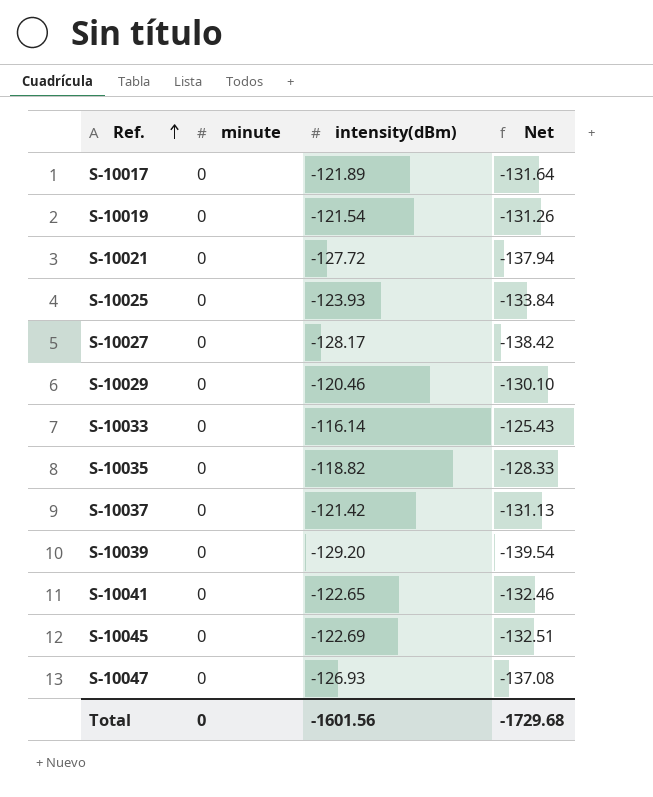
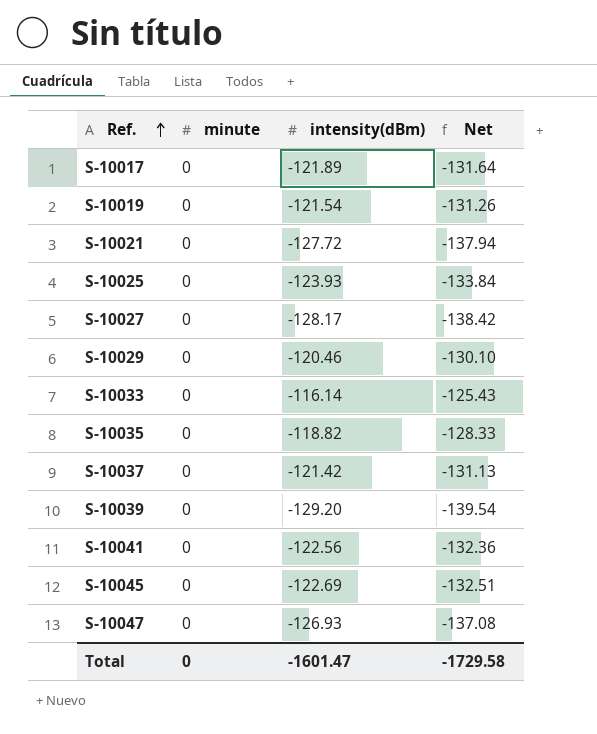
S-10041 | intensity(dBm): -122.65 -> -122.56
S-10041 | Net: -132.46 -> -132.36
Total | intensity(dBm): -1601.56 -> -1601.47
Total | Net: -1729.68 -> -1729.58

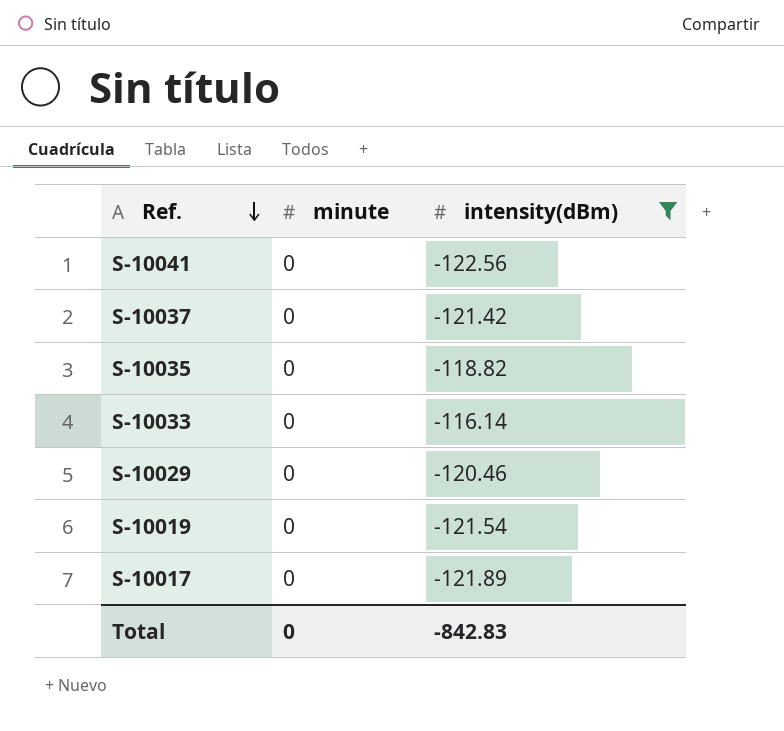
filter: none -> intensity(dBm) >= -122.56
row order: Ref. ascending -> Ref. descending
column Net | formula: [intensity(dBm)] * 1.08 -> none
Total | intensity(dBm): -1601.47 -> -842.83

